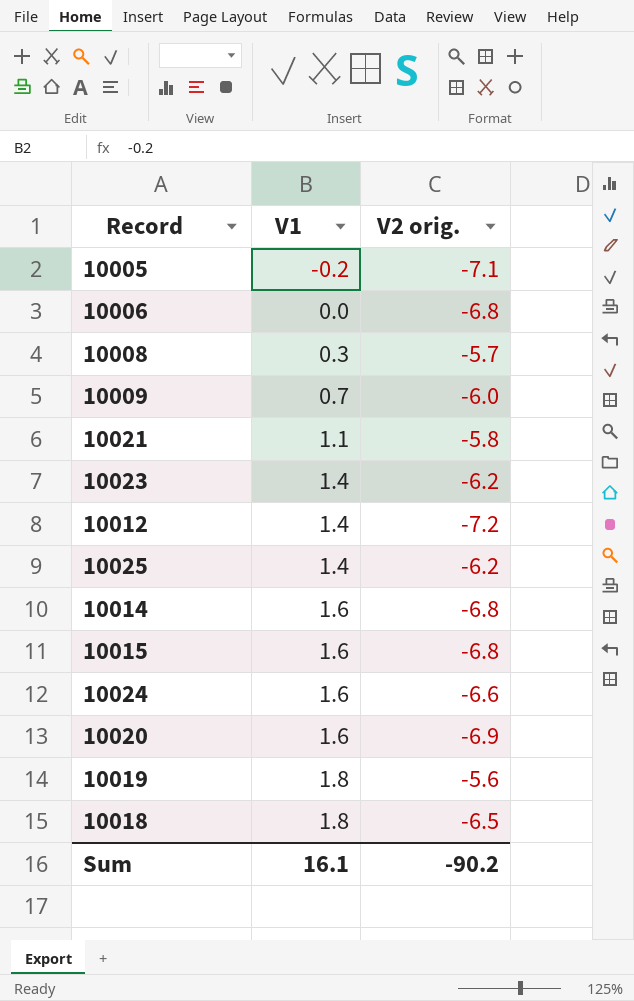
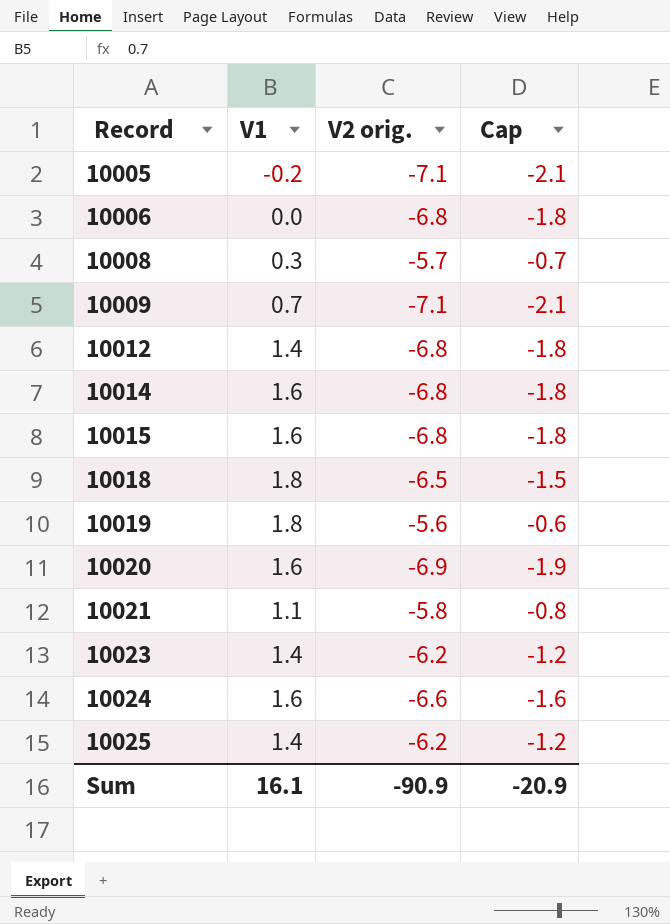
row order: V1 ascending -> Record ascending
column Cap | formula: none -> [V2 orig.] + 5
10009 | V2 orig.: -6.0 -> -7.1
10012 | V2 orig.: -7.2 -> -6.8
Sum | V2 orig.: -90.2 -> -90.9

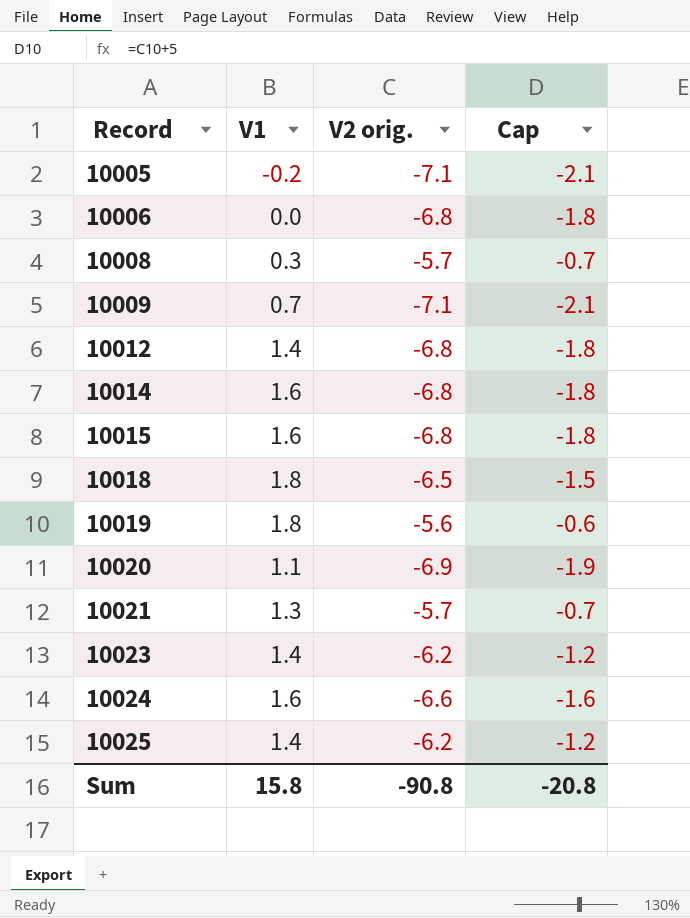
10020 | V1: 1.6 -> 1.1
10021 | V1: 1.1 -> 1.3
10021 | V2 orig.: -5.8 -> -5.7
10021 | Cap: -0.8 -> -0.7
Sum | V1: 16.1 -> 15.8
Sum | V2 orig.: -90.9 -> -90.8
Sum | Cap: -20.9 -> -20.8

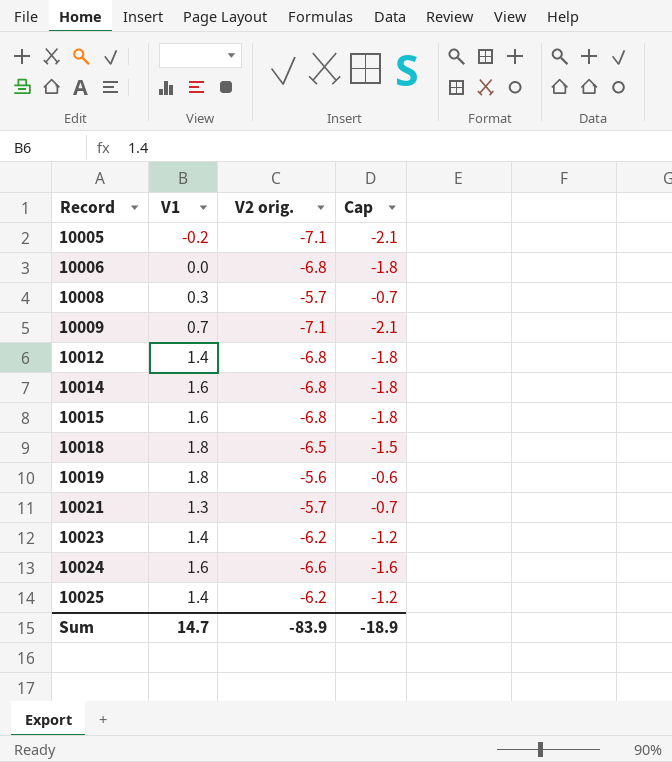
row 10020: 1.1 | -6.9 | -1.9 -> none
Sum | V1: 15.8 -> 14.7
Sum | V2 orig.: -90.8 -> -83.9
Sum | Cap: -20.8 -> -18.9

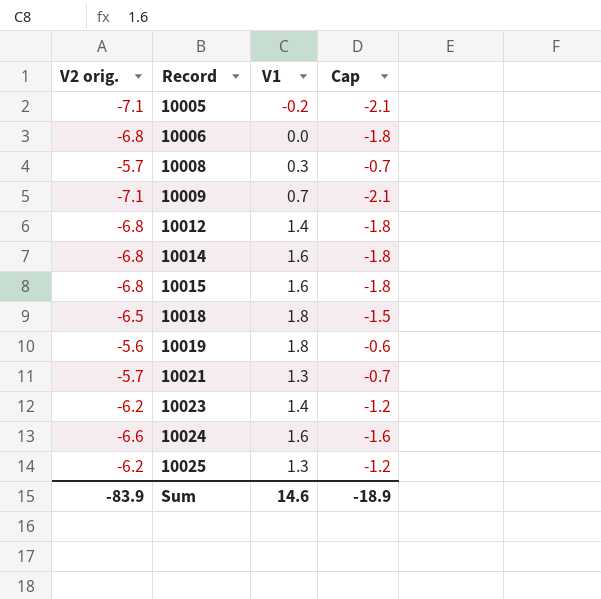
column V2 orig. | position: 3 -> 1
10025 | V1: 1.4 -> 1.3
Sum | V1: 14.7 -> 14.6

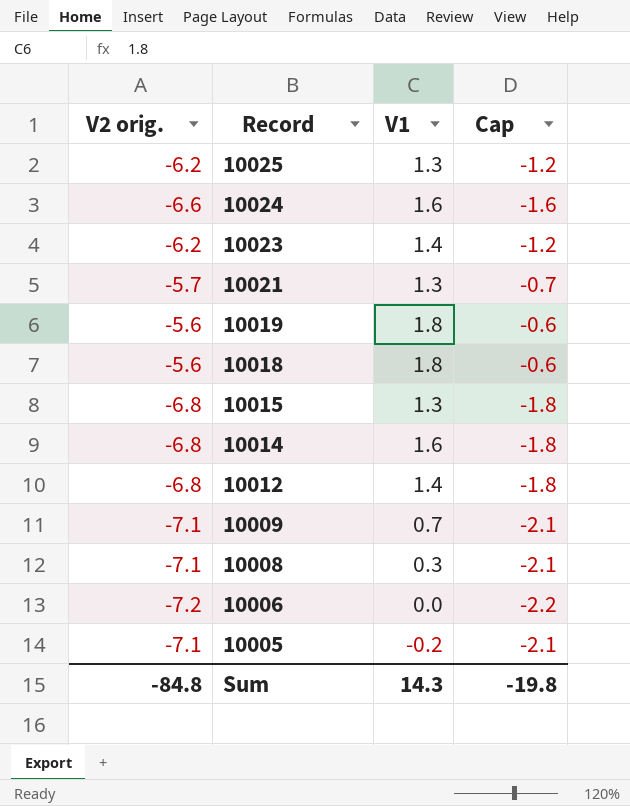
row order: Record ascending -> Record descending
10018 | V2 orig.: -6.5 -> -5.6
10018 | Cap: -1.5 -> -0.6
10015 | V1: 1.6 -> 1.3
10008 | V2 orig.: -5.7 -> -7.1
10008 | Cap: -0.7 -> -2.1
10006 | V2 orig.: -6.8 -> -7.2
10006 | Cap: -1.8 -> -2.2
Sum | V2 orig.: -83.9 -> -84.8
Sum | V1: 14.6 -> 14.3
Sum | Cap: -18.9 -> -19.8

